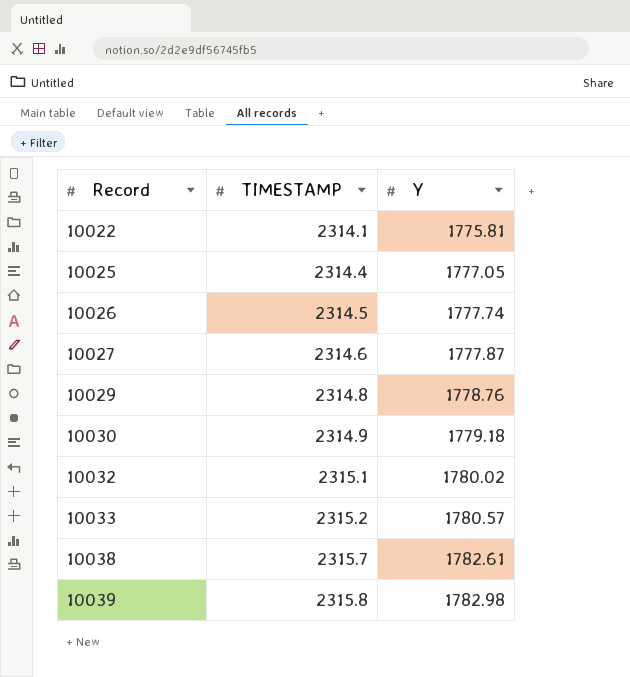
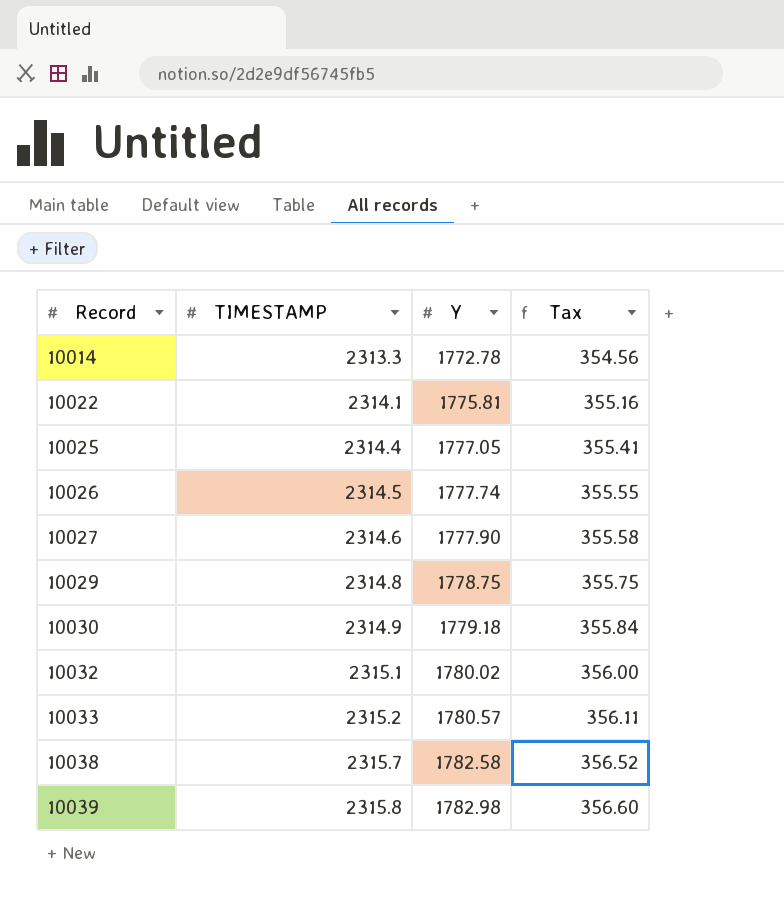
column Tax | formula: none -> [Y] * 0.2
row 10014: none -> 2313.3 | 1772.78 | 354.56
10027 | Y: 1777.87 -> 1777.90
10029 | Y: 1778.76 -> 1778.75
10038 | Y: 1782.61 -> 1782.58

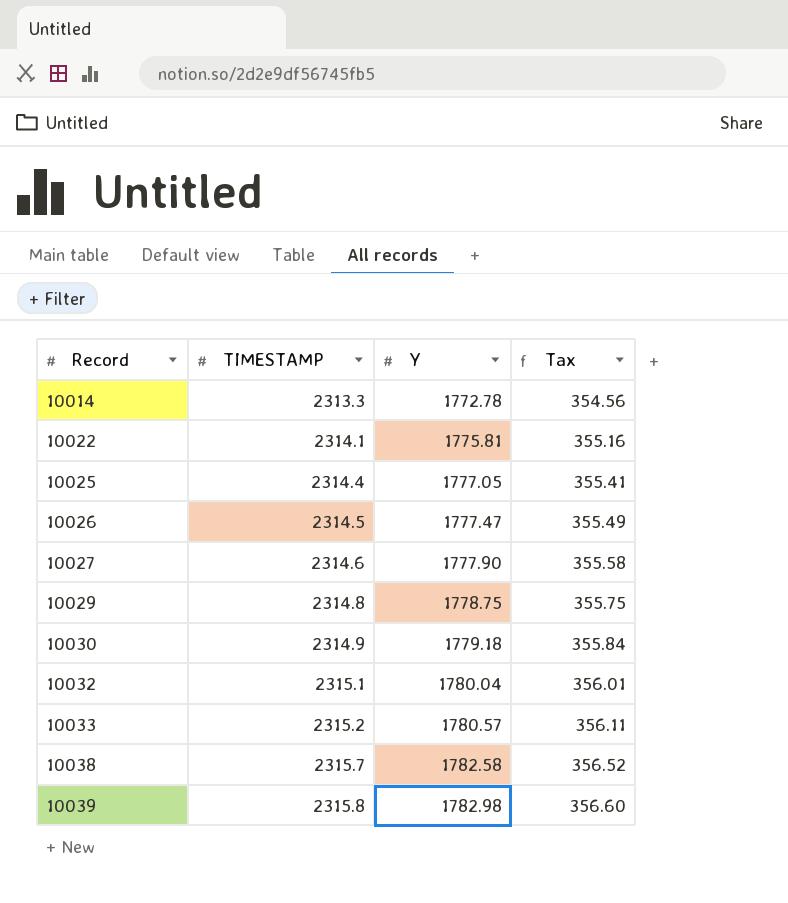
10026 | Y: 1777.74 -> 1777.47
10026 | Tax: 355.55 -> 355.49
10032 | Y: 1780.02 -> 1780.04
10032 | Tax: 356.00 -> 356.01

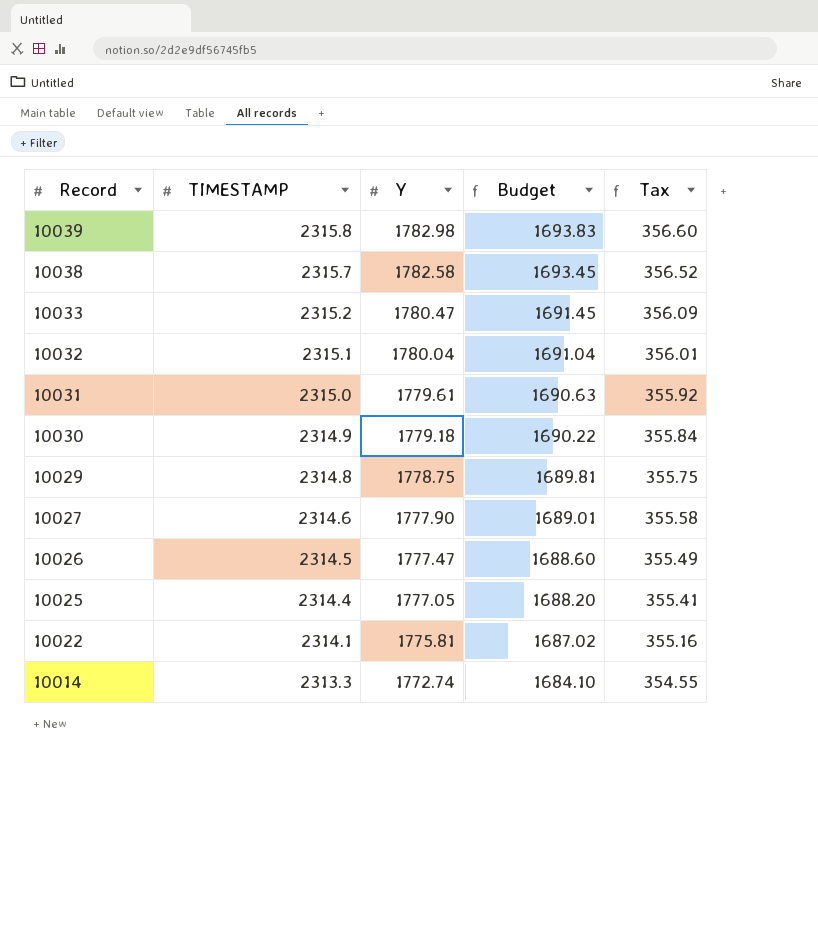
row order: Record ascending -> Record descending
column Budget | formula: none -> [Y] * 0.95
10033 | Y: 1780.57 -> 1780.47
10033 | Tax: 356.11 -> 356.09
row 10031: none -> 2315.0 | 1779.61 | 1690.63 | 355.92
10014 | Y: 1772.78 -> 1772.74
10014 | Tax: 354.56 -> 354.55

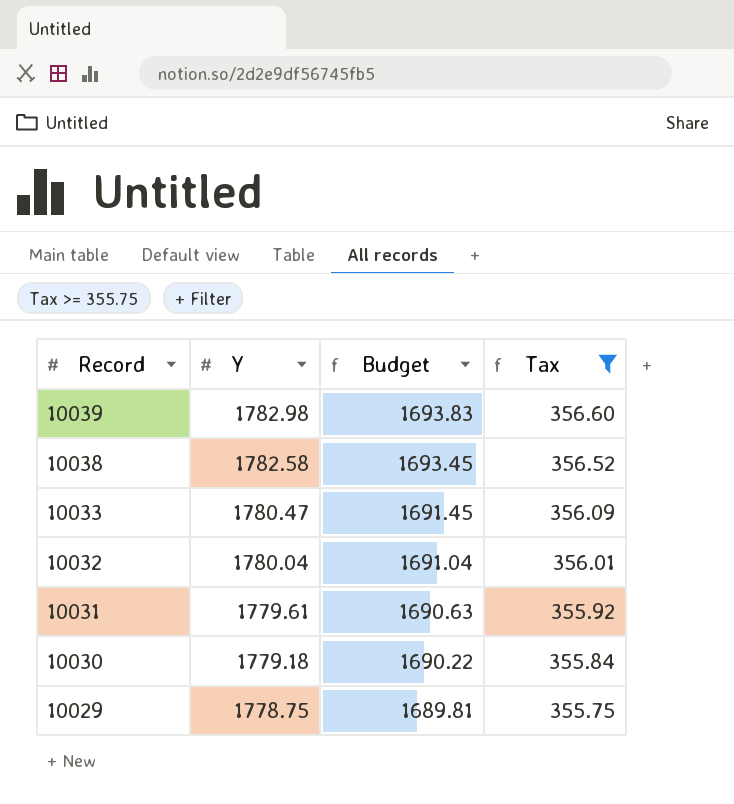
filter: none -> Tax >= 355.75
column TIMESTAMP | position: 2 -> none

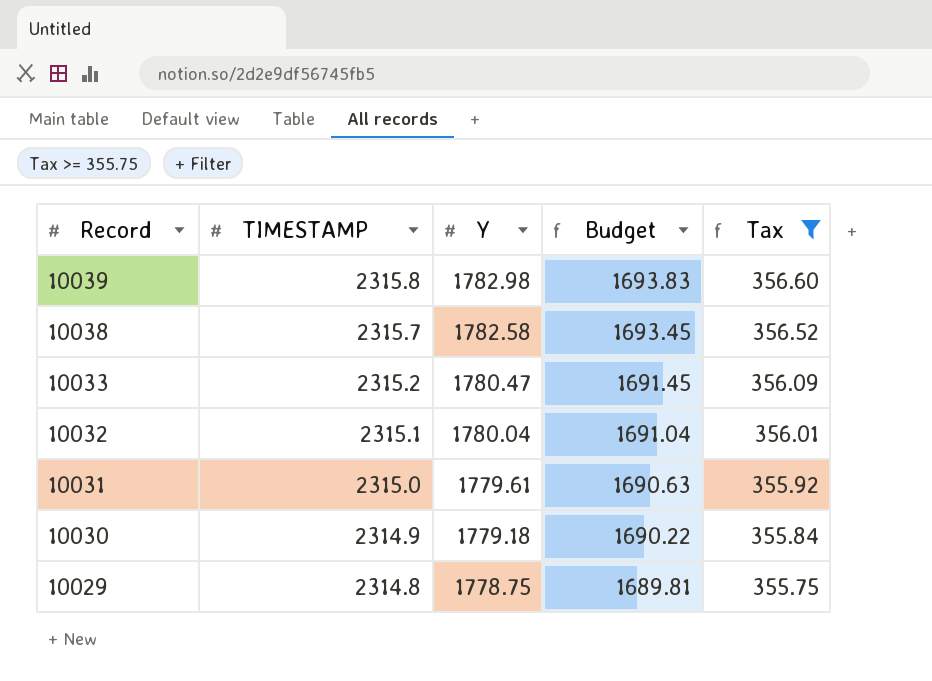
column TIMESTAMP | position: none -> 2

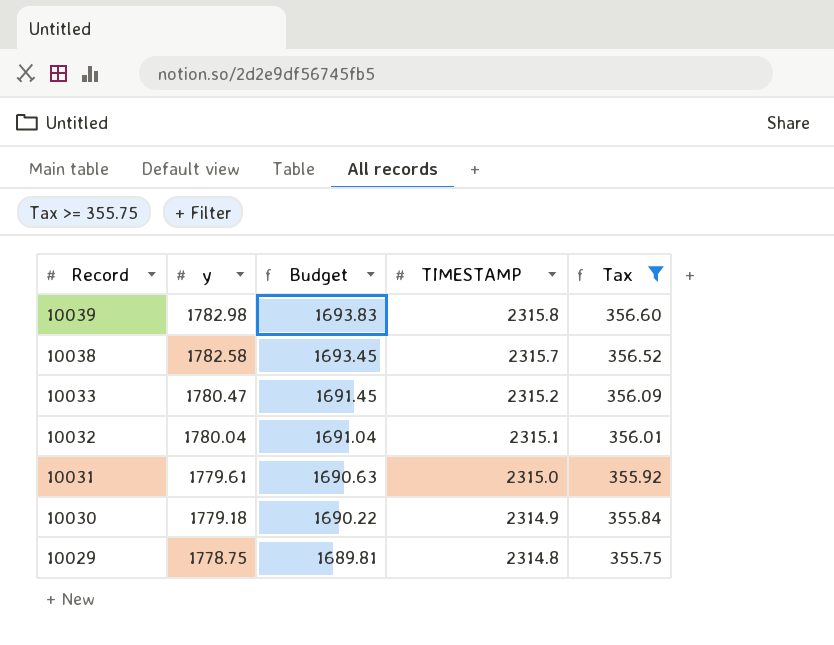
column name: Y -> y
column TIMESTAMP | position: 2 -> 4

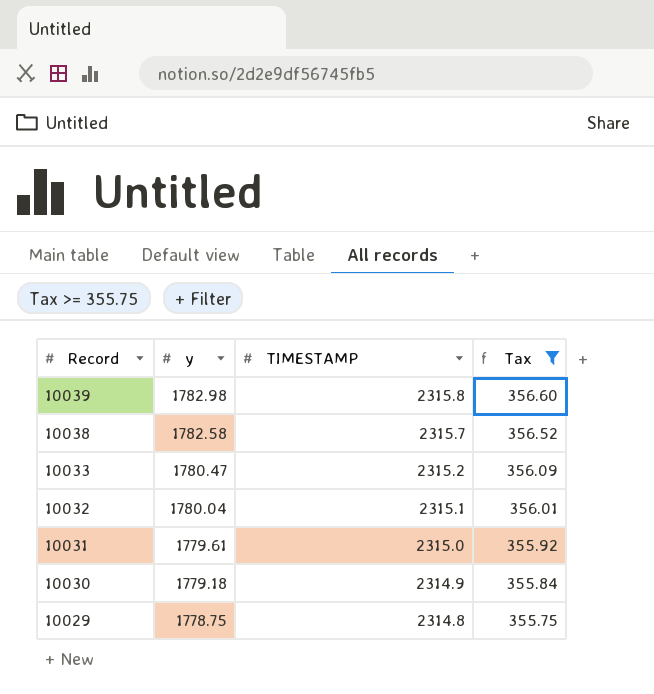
column Budget | formula: [y] * 0.95 -> none

